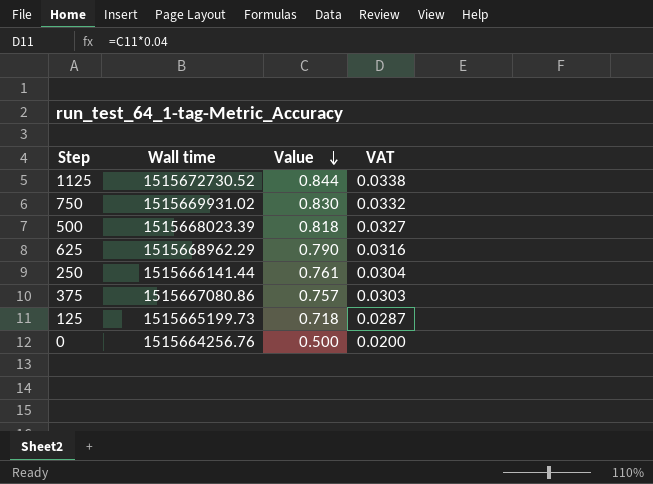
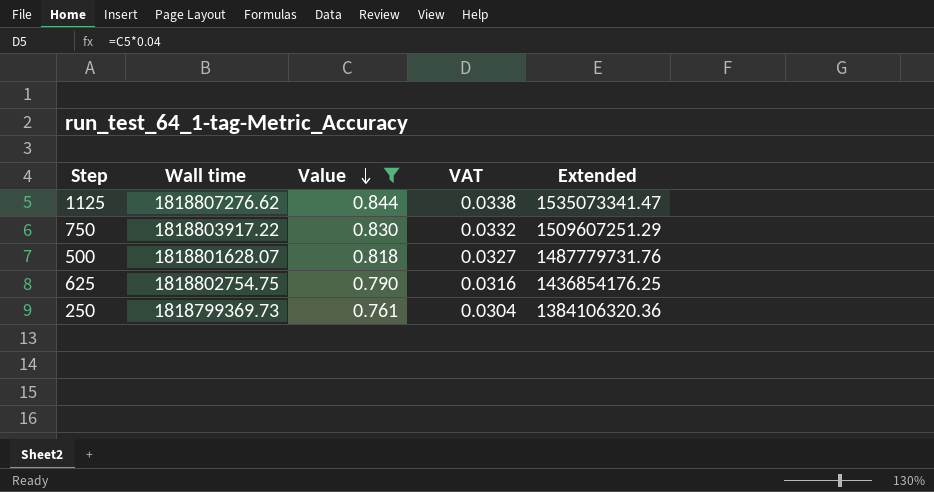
filter: none -> Value >= 0.761
column Extended | formula: none -> [Wall time] * [Value]
1125 | Wall time: 1515672730.52 -> 1818807276.62
750 | Wall time: 1515669931.02 -> 1818803917.22
500 | Wall time: 1515668023.39 -> 1818801628.07
625 | Wall time: 1515668962.29 -> 1818802754.75
250 | Wall time: 1515666141.44 -> 1818799369.73

